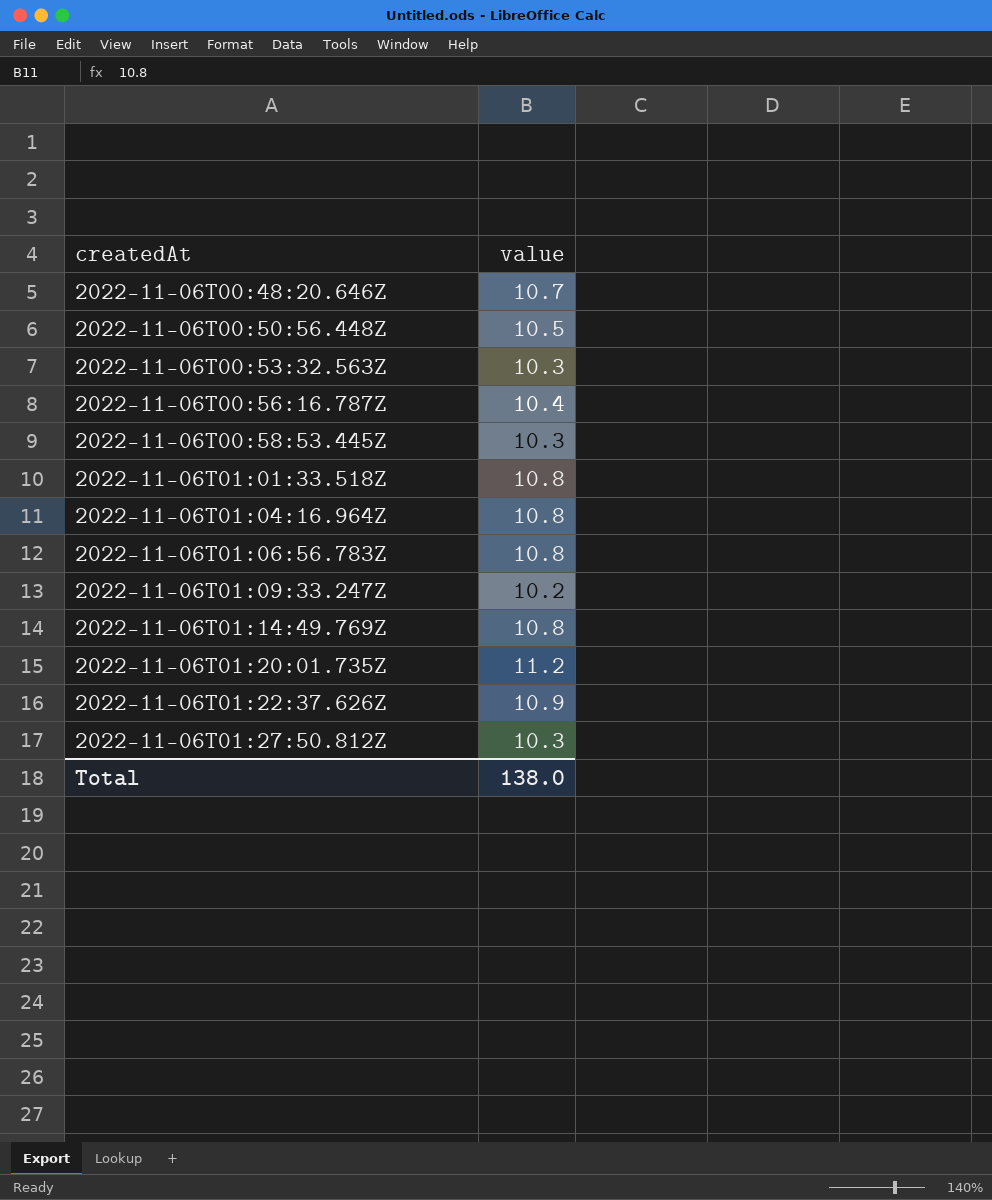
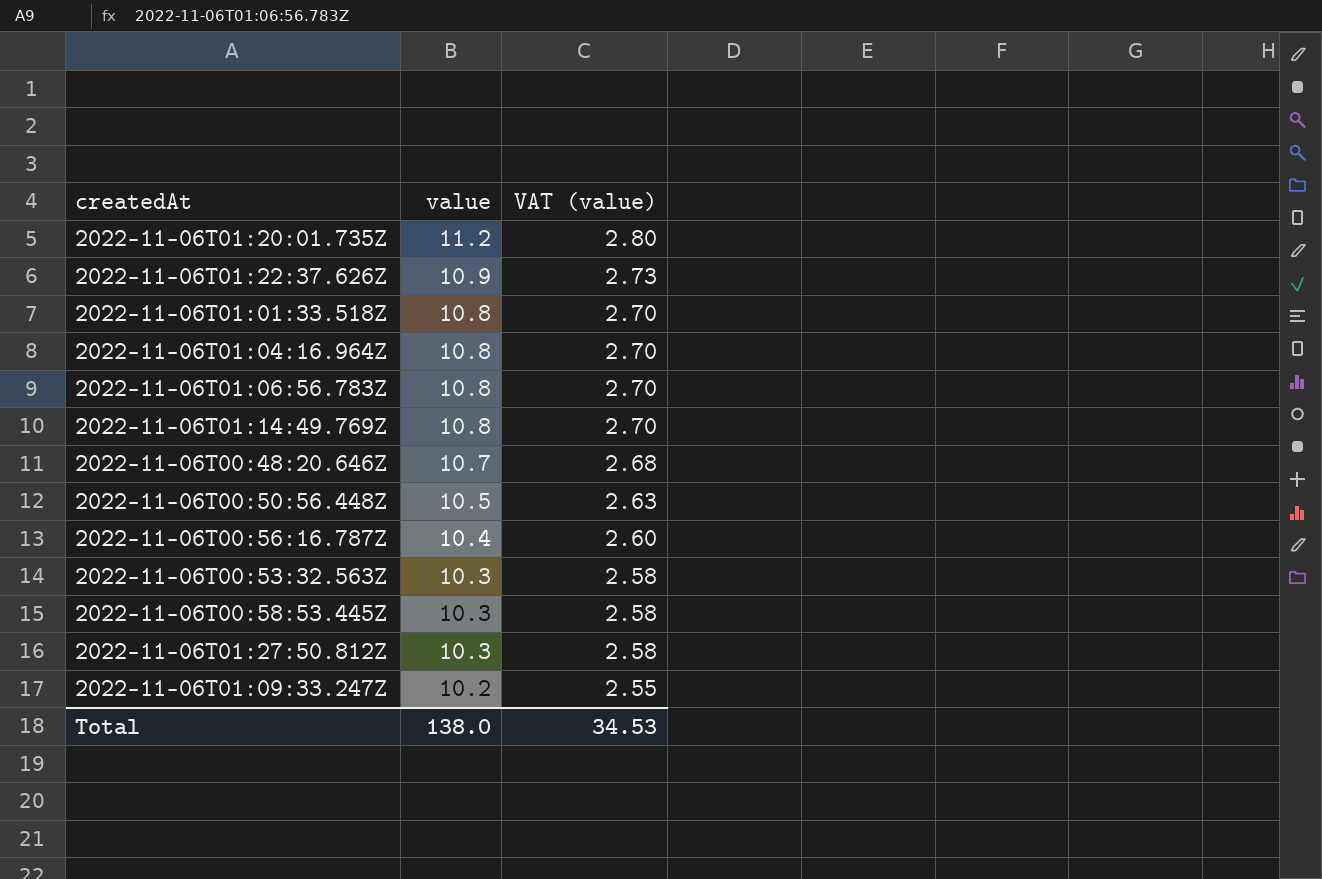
row order: createdAt ascending -> value descending
column VAT (value) | formula: none -> [value] * 0.25

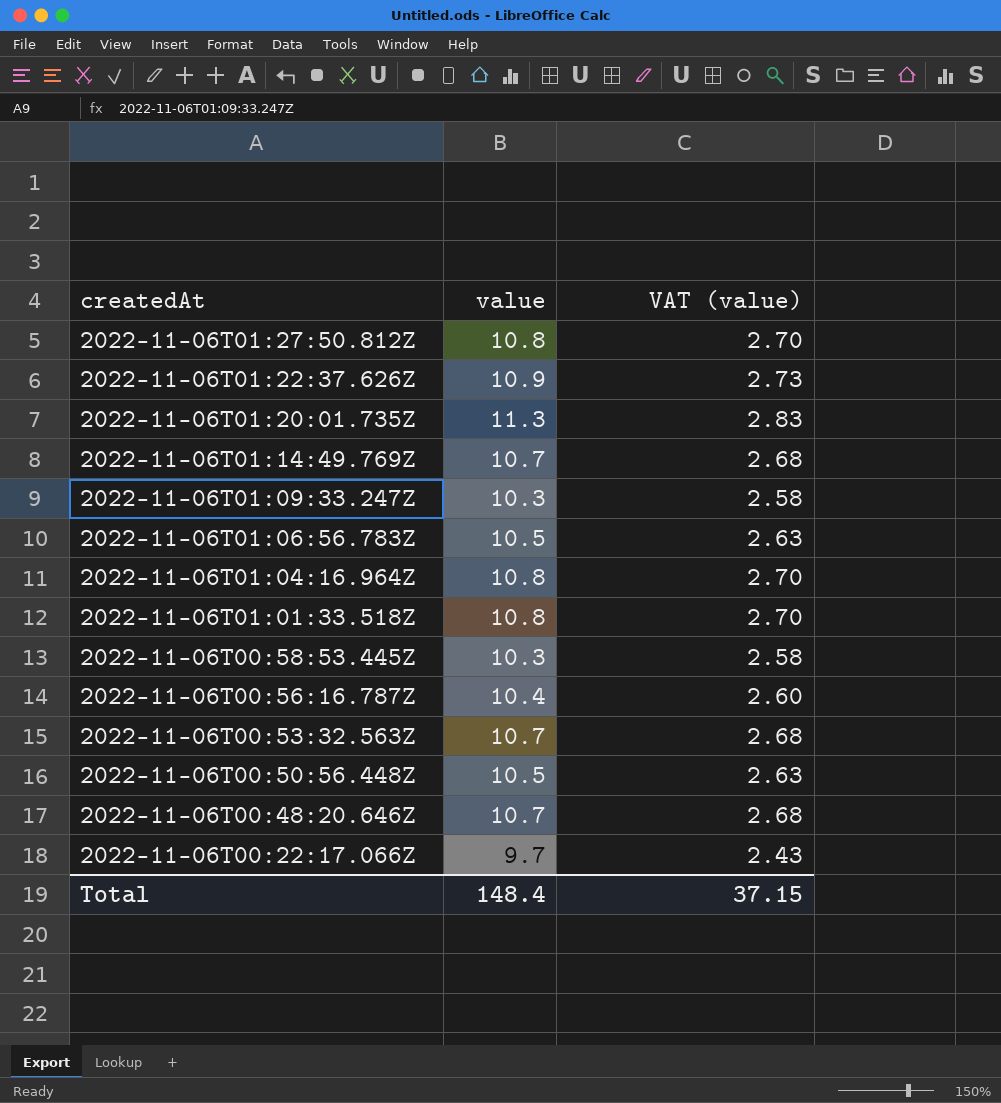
row order: value descending -> createdAt descending
2022-11-06T01:27:50.812Z | value: 10.3 -> 10.8
2022-11-06T01:27:50.812Z | VAT (value): 2.58 -> 2.70
2022-11-06T01:20:01.735Z | value: 11.2 -> 11.3
2022-11-06T01:20:01.735Z | VAT (value): 2.80 -> 2.83
2022-11-06T01:14:49.769Z | value: 10.8 -> 10.7
2022-11-06T01:14:49.769Z | VAT (value): 2.70 -> 2.68
2022-11-06T01:09:33.247Z | value: 10.2 -> 10.3
2022-11-06T01:09:33.247Z | VAT (value): 2.55 -> 2.58
2022-11-06T01:06:56.783Z | value: 10.8 -> 10.5
2022-11-06T01:06:56.783Z | VAT (value): 2.70 -> 2.63
2022-11-06T00:53:32.563Z | value: 10.3 -> 10.7
2022-11-06T00:53:32.563Z | VAT (value): 2.58 -> 2.68
row 2022-11-06T00:22:17.066Z: none -> 9.7 | 2.43
Total | value: 138.0 -> 148.4
Total | VAT (value): 34.53 -> 37.15

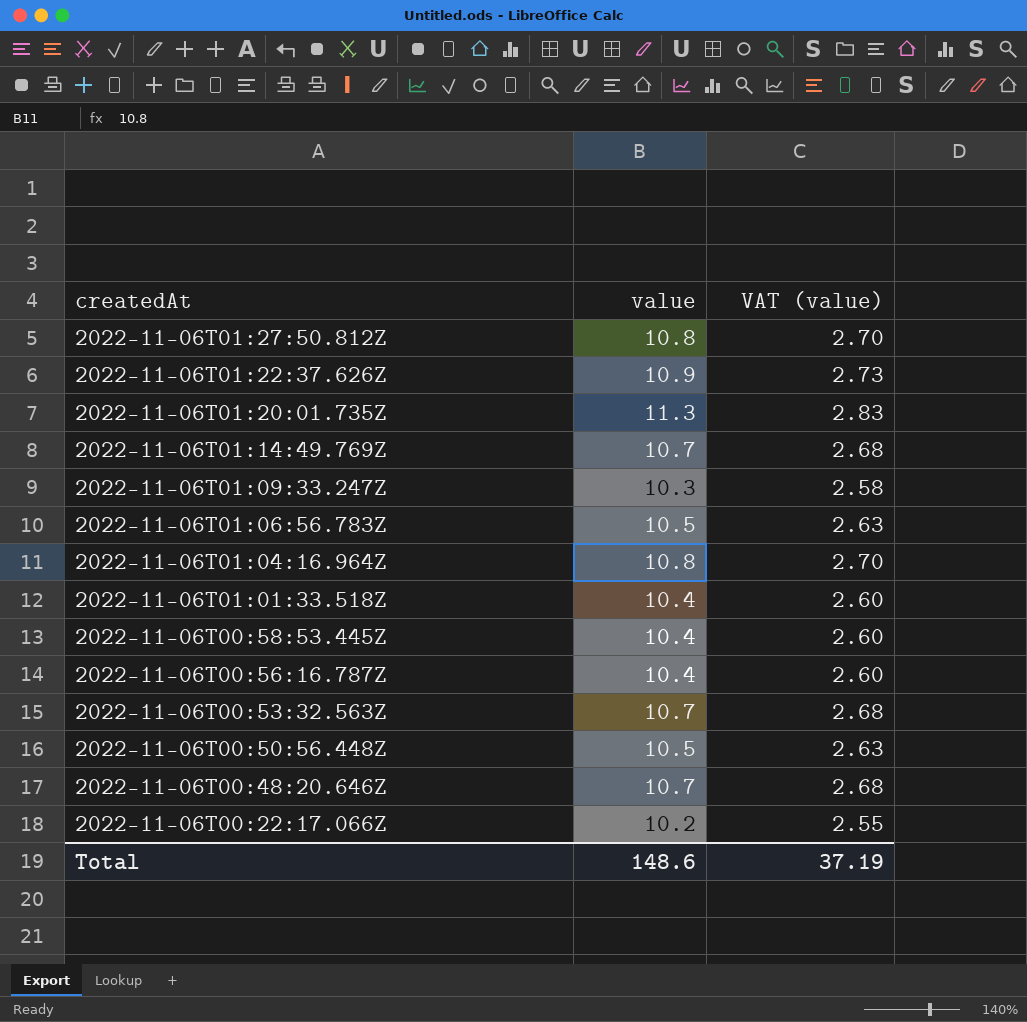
2022-11-06T01:01:33.518Z | value: 10.8 -> 10.4
2022-11-06T01:01:33.518Z | VAT (value): 2.70 -> 2.60
2022-11-06T00:58:53.445Z | value: 10.3 -> 10.4
2022-11-06T00:58:53.445Z | VAT (value): 2.58 -> 2.60
2022-11-06T00:22:17.066Z | value: 9.7 -> 10.2
2022-11-06T00:22:17.066Z | VAT (value): 2.43 -> 2.55
Total | value: 148.4 -> 148.6
Total | VAT (value): 37.15 -> 37.19

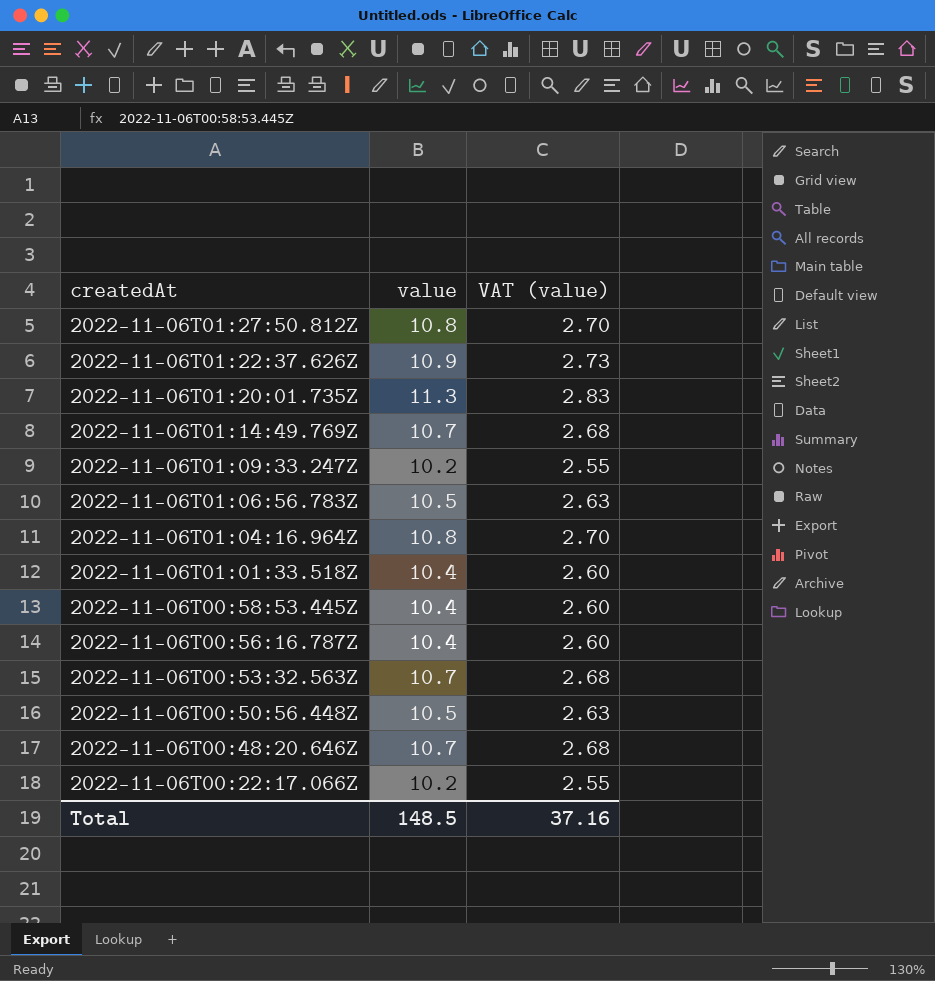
2022-11-06T01:09:33.247Z | value: 10.3 -> 10.2
2022-11-06T01:09:33.247Z | VAT (value): 2.58 -> 2.55
Total | value: 148.6 -> 148.5
Total | VAT (value): 37.19 -> 37.16

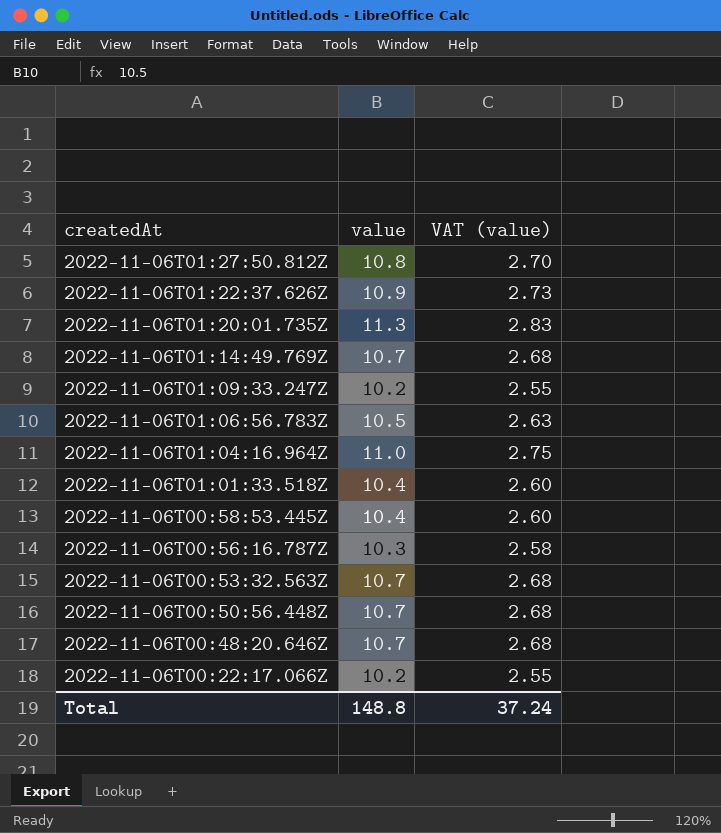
2022-11-06T01:04:16.964Z | value: 10.8 -> 11.0
2022-11-06T01:04:16.964Z | VAT (value): 2.70 -> 2.75
2022-11-06T00:56:16.787Z | value: 10.4 -> 10.3
2022-11-06T00:56:16.787Z | VAT (value): 2.60 -> 2.58
2022-11-06T00:50:56.448Z | value: 10.5 -> 10.7
2022-11-06T00:50:56.448Z | VAT (value): 2.63 -> 2.68
Total | value: 148.5 -> 148.8
Total | VAT (value): 37.16 -> 37.24

